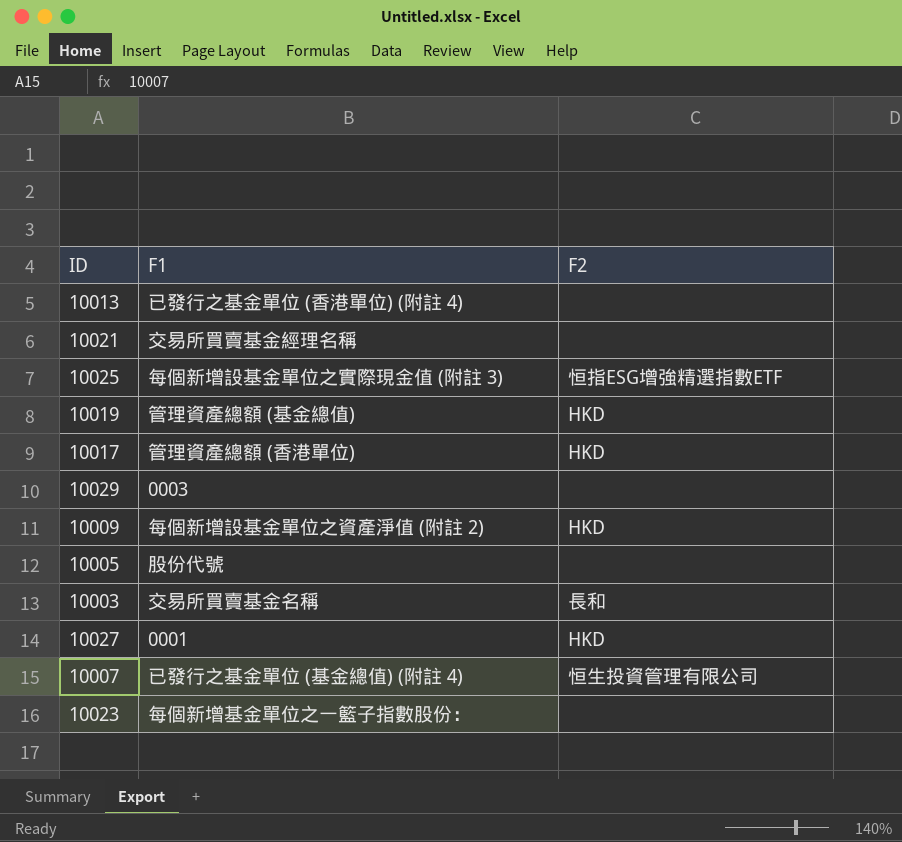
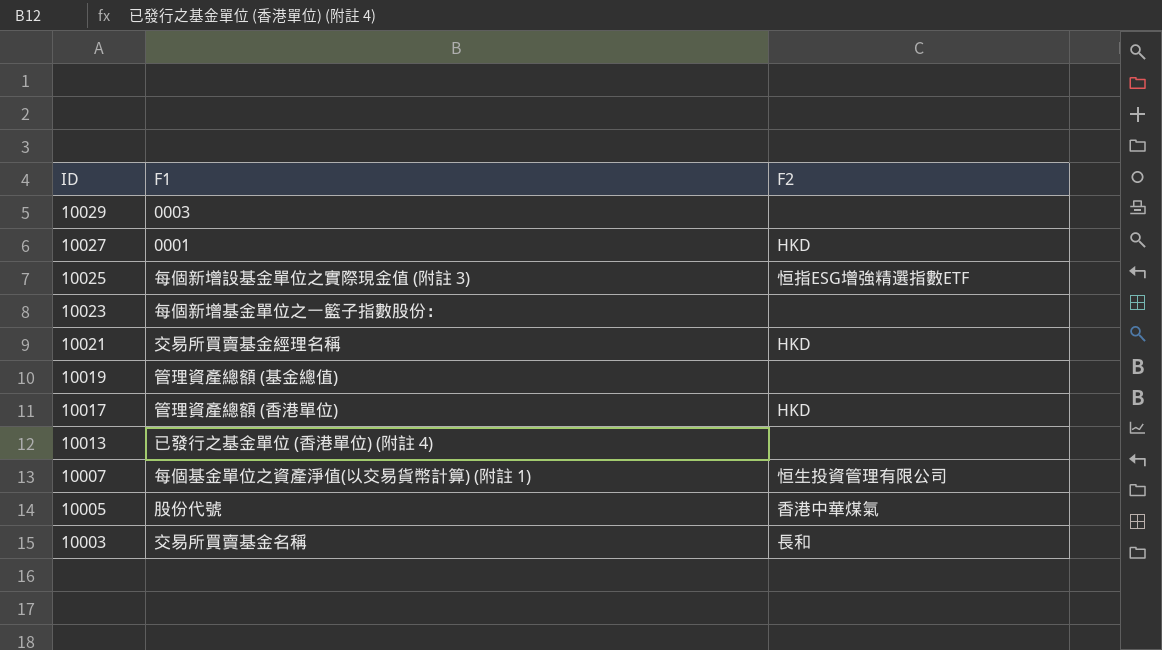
row order: none -> ID descending
row 10009: 每個新增設基金單位之資產淨值 (附註 2) | HKD -> none
10021 | F2: none -> HKD
10019 | F2: HKD -> none
10007 | F1: 已發行之基金單位 (基金總值) (附註 4) -> 每個基金單位之資產淨值(以交易貨幣計算) (附註 1)
10005 | F2: none -> 香港中華煤氣

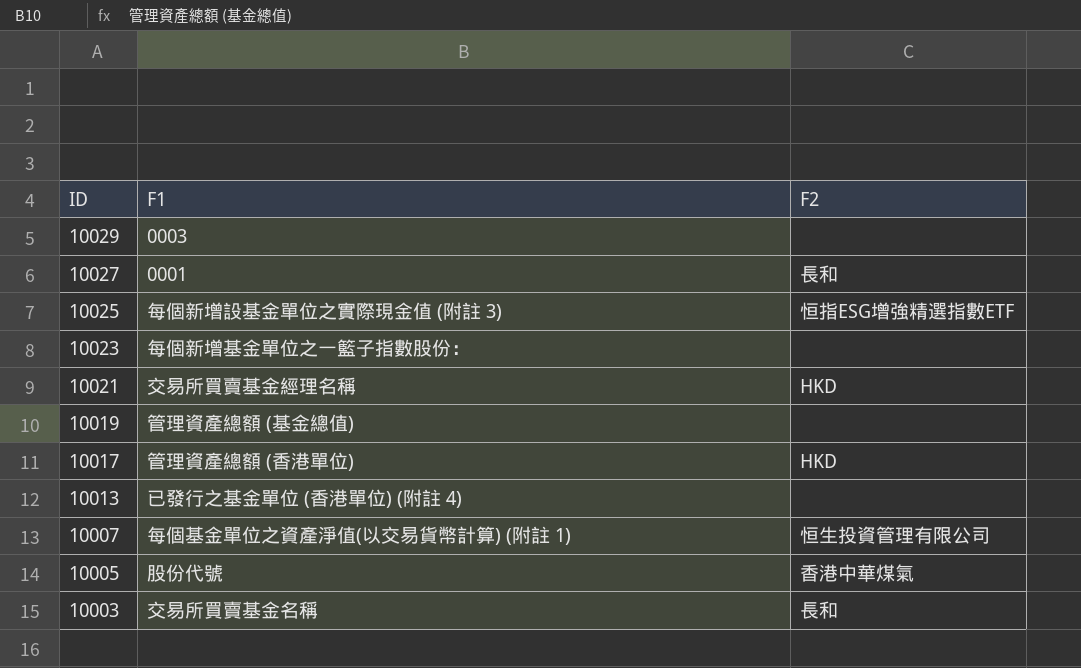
10027 | F2: HKD -> 長和

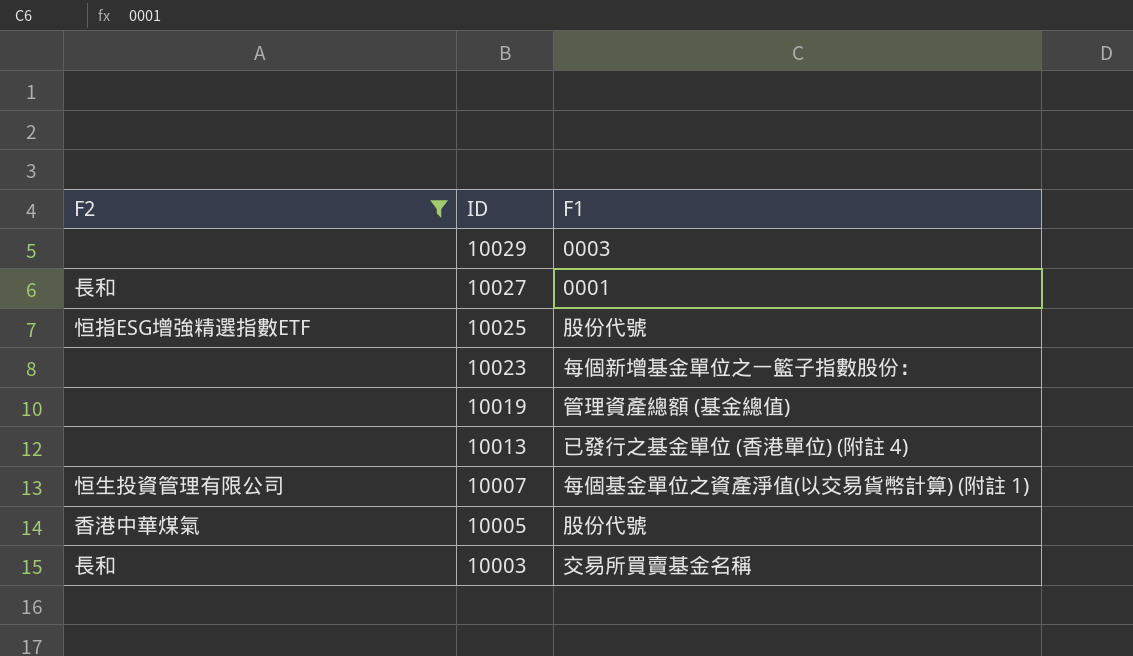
filter: none -> F2 != HKD
column F2 | position: 3 -> 1
10025 | F1: 每個新增設基金單位之實際現金值 (附註 3) -> 股份代號

